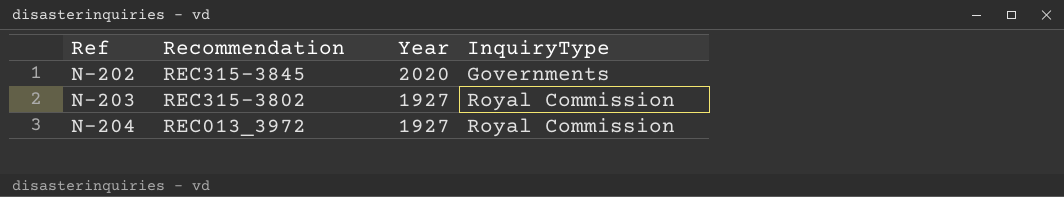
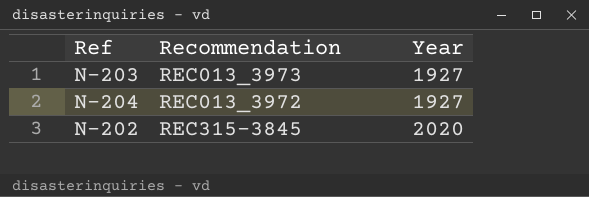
row order: Ref ascending -> Year ascending
column InquiryType | position: 4 -> none
N-203 | Recommendation: REC315-3802 -> REC013_3973

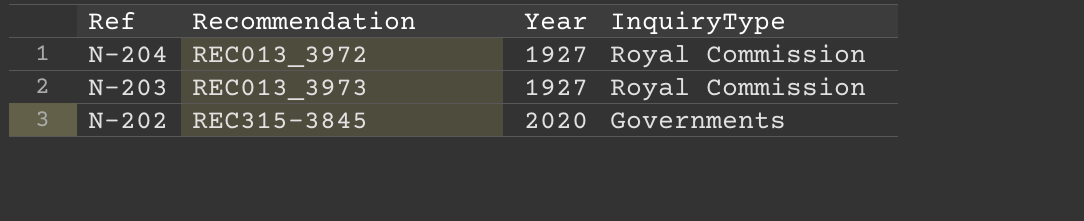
row order: Year ascending -> Ref descending
column InquiryType | position: none -> 4

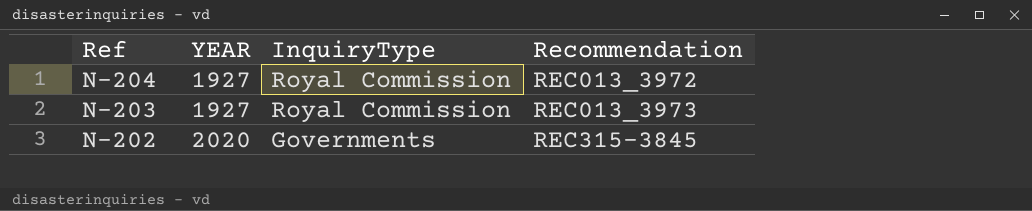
column name: Year -> YEAR
column Recommendation | position: 2 -> 4

